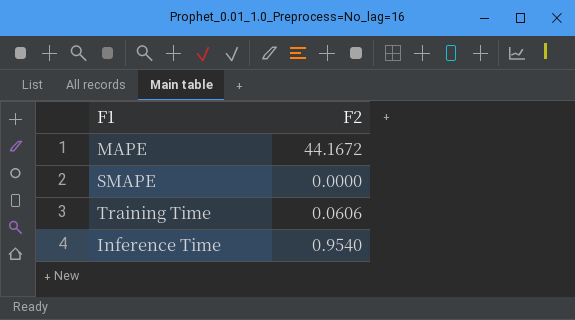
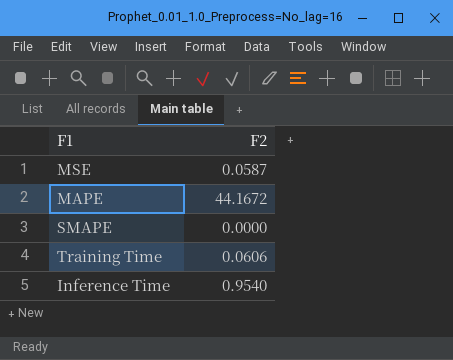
row MSE: none -> 0.0587

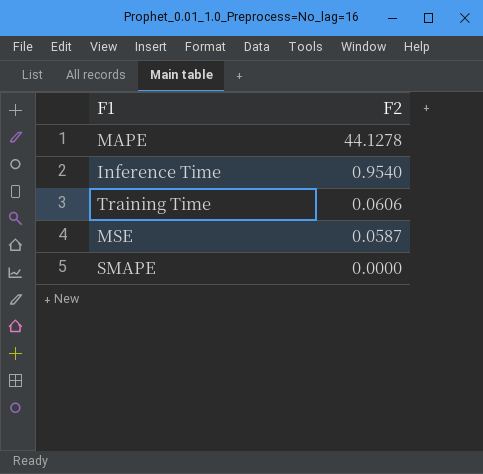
row order: none -> F2 descending
MAPE | F2: 44.1672 -> 44.1278

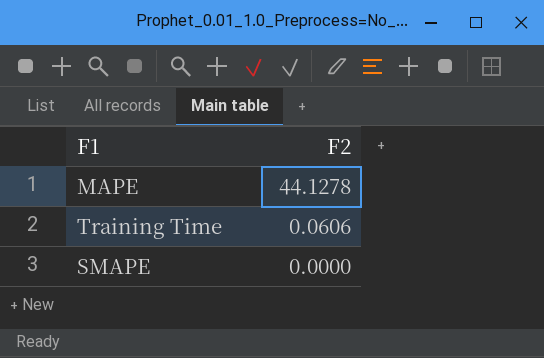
row Inference Time: 0.9540 -> none
row MSE: 0.0587 -> none

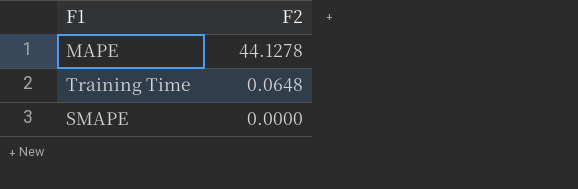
Training Time | F2: 0.0606 -> 0.0648

